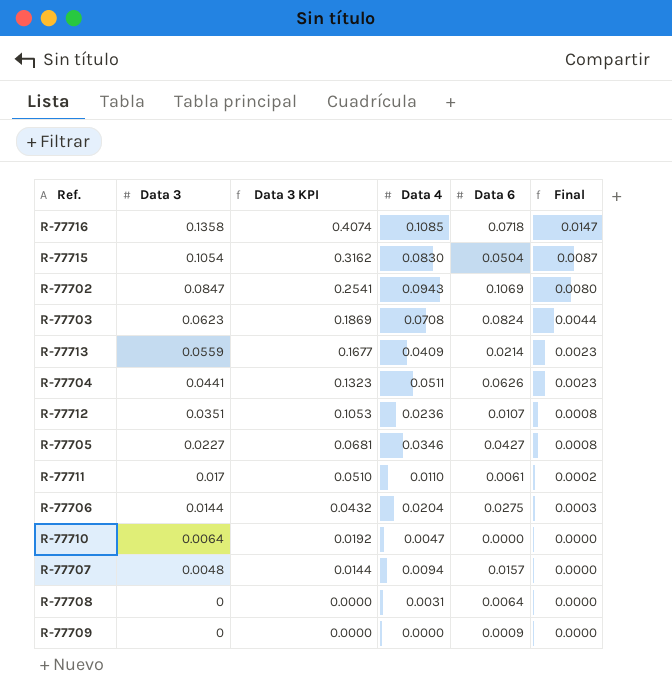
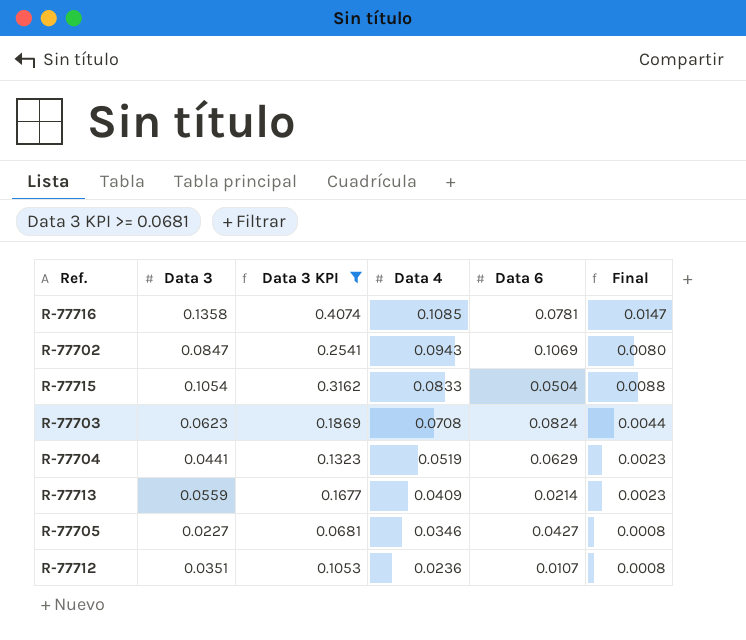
filter: none -> Data 3 KPI >= 0.0681
row order: Data 3 descending -> Data 4 descending
R-77716 | Data 6: 0.0718 -> 0.0781
R-77715 | Data 4: 0.0830 -> 0.0833
R-77715 | Final: 0.0087 -> 0.0088
R-77704 | Data 4: 0.0511 -> 0.0519
R-77704 | Data 6: 0.0626 -> 0.0629

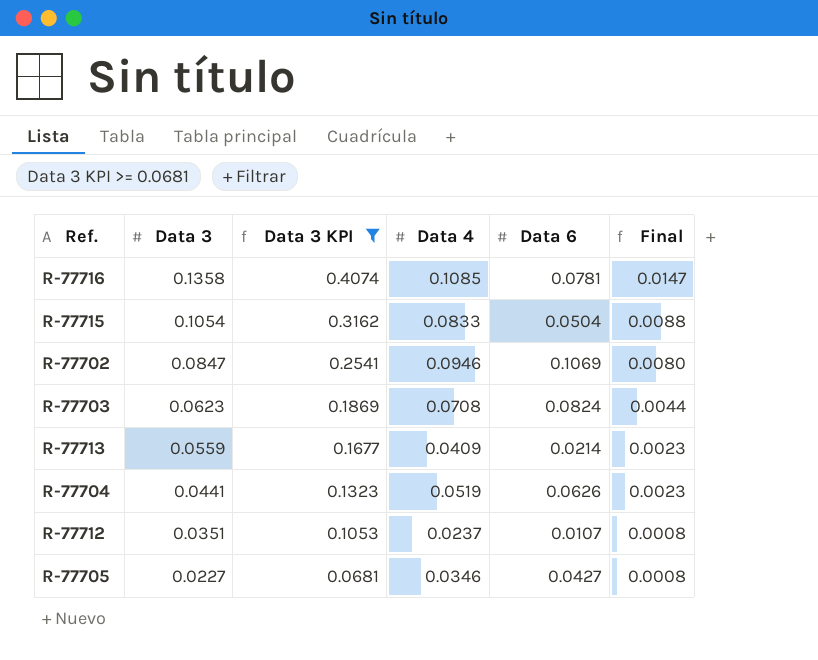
row order: Data 4 descending -> Data 3 descending
R-77702 | Data 4: 0.0943 -> 0.0946
R-77704 | Data 6: 0.0629 -> 0.0626
R-77712 | Data 4: 0.0236 -> 0.0237

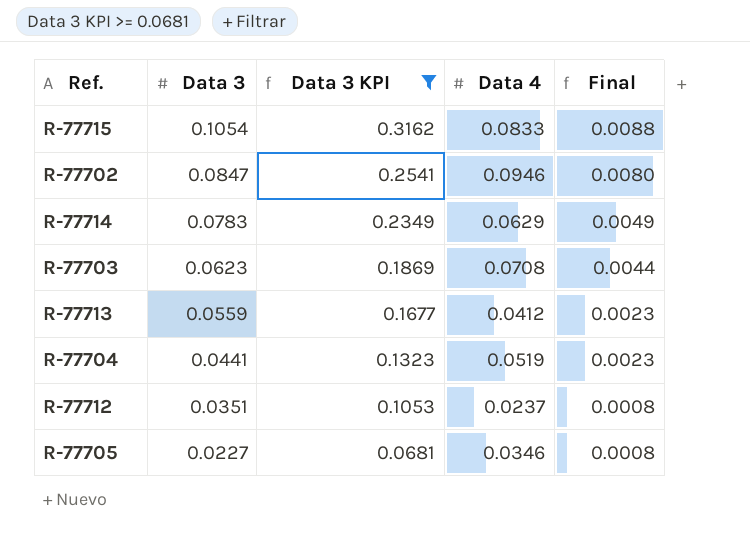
column Data 6 | position: 5 -> none
row R-77716: 0.1358 | 0.4074 | 0.1085 | 0.0781 | 0.0147 -> none
row R-77714: none -> 0.0783 | 0.2349 | 0.0629 | 0.0049
R-77713 | Data 4: 0.0409 -> 0.0412

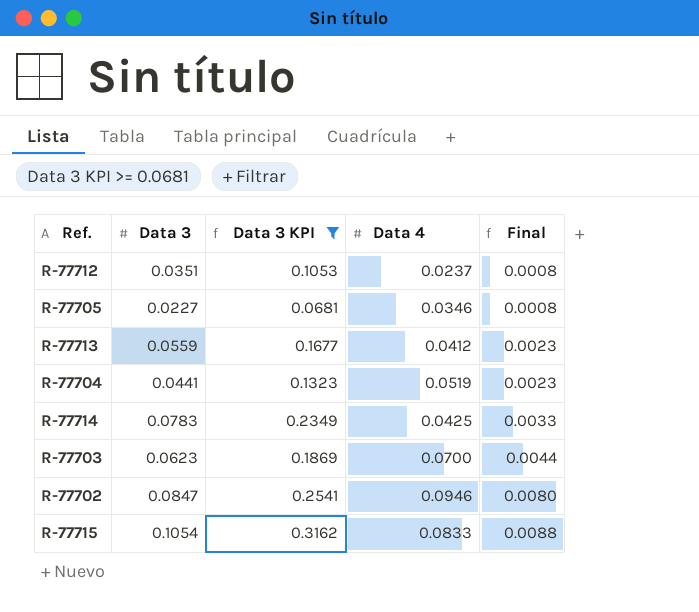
row order: Data 3 descending -> Final ascending
R-77714 | Data 4: 0.0629 -> 0.0425
R-77714 | Final: 0.0049 -> 0.0033
R-77703 | Data 4: 0.0708 -> 0.0700

